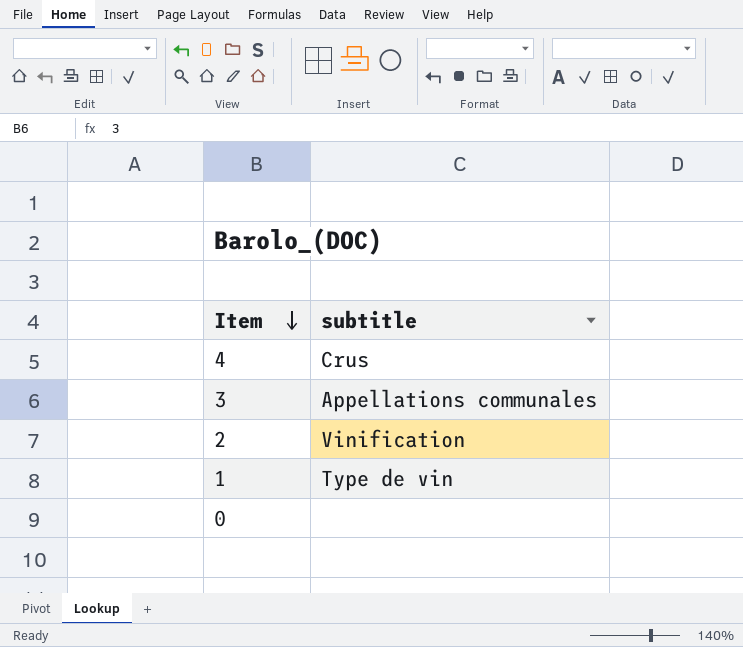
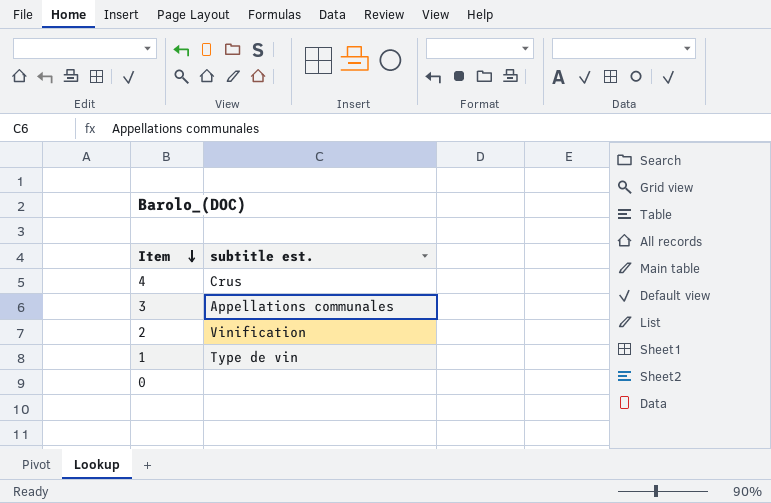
column name: subtitle -> subtitle est.

